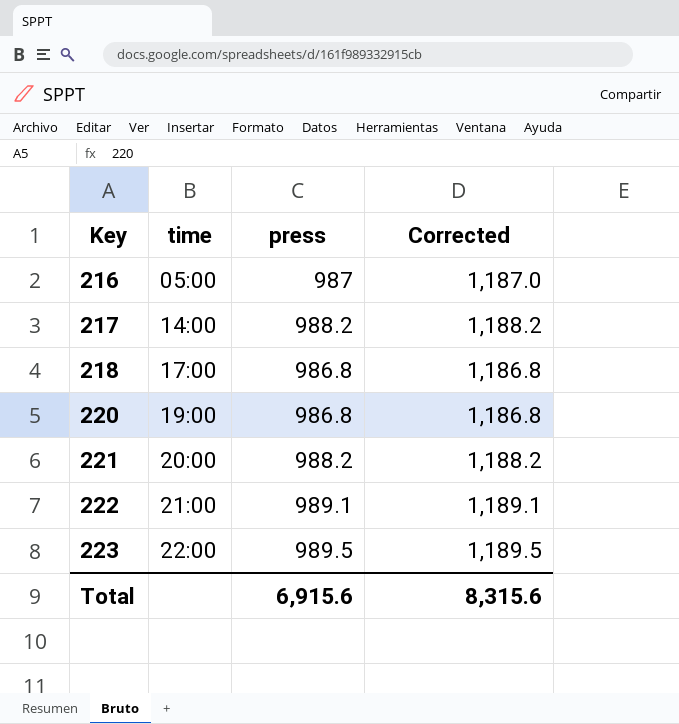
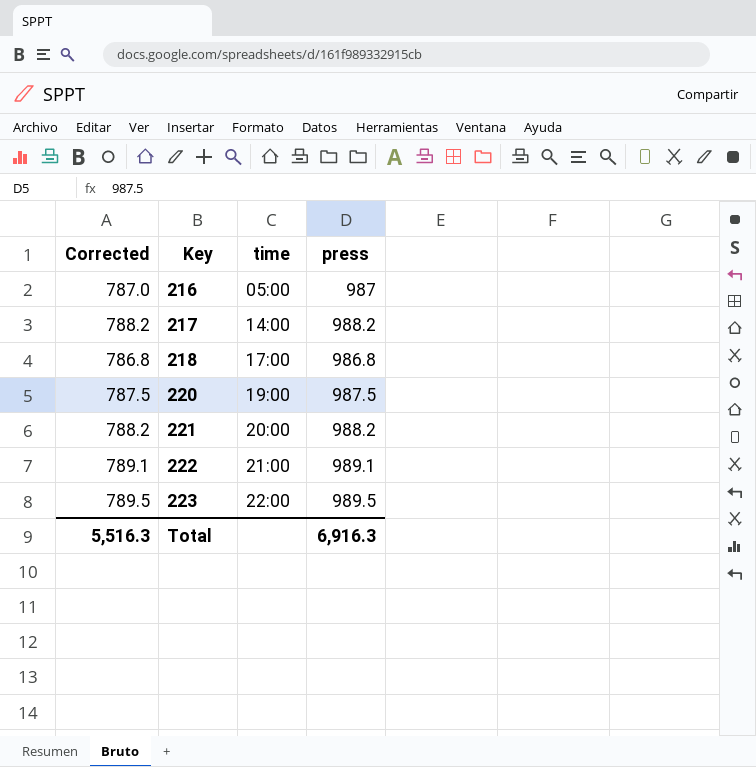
column Corrected | formula: [press] + 200 -> [press] - 200
column Corrected | position: 4 -> 1
220 | press: 986.8 -> 987.5
Total | Corrected: 8,315.6 -> 5,516.3
Total | press: 6,915.6 -> 6,916.3

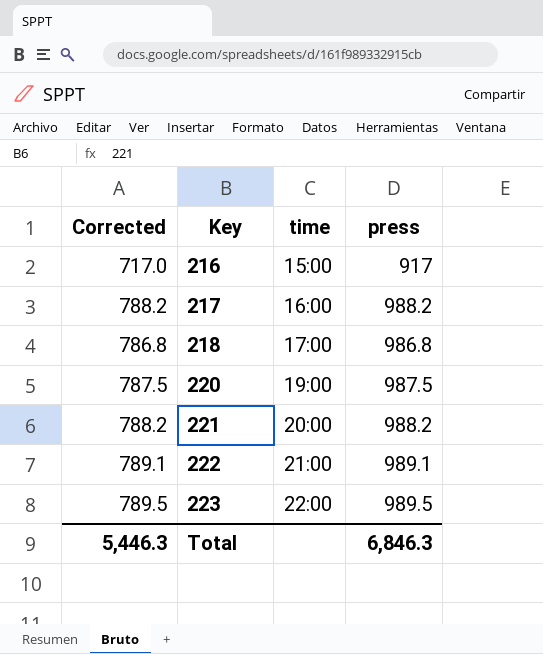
216 | Corrected: 787.0 -> 717.0
216 | time: 05:00 -> 15:00
216 | press: 987 -> 917
217 | time: 14:00 -> 16:00
Total | Corrected: 5,516.3 -> 5,446.3
Total | press: 6,916.3 -> 6,846.3

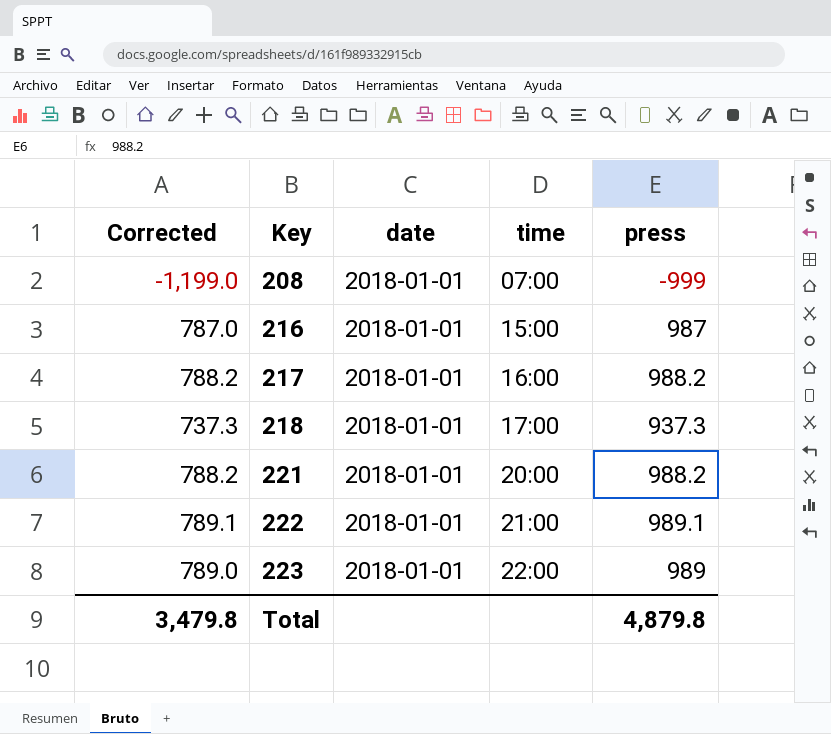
column date | position: none -> 3
row 220: 787.5 | 19:00 | 987.5 -> none
row 208: none -> -1,199.0 | 2018-01-01 | 07:00 | -999
216 | Corrected: 717.0 -> 787.0
216 | press: 917 -> 987
218 | Corrected: 786.8 -> 737.3
218 | press: 986.8 -> 937.3
223 | Corrected: 789.5 -> 789.0
223 | press: 989.5 -> 989
Total | Corrected: 5,446.3 -> 3,479.8
Total | press: 6,846.3 -> 4,879.8

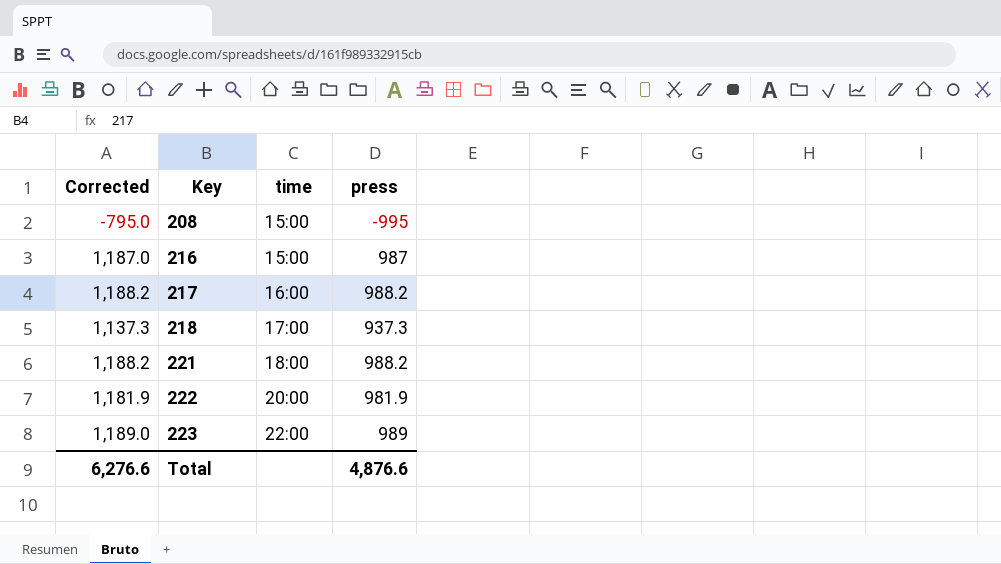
column date | position: 3 -> none
column Corrected | formula: [press] - 200 -> [press] + 200
208 | time: 07:00 -> 15:00
208 | press: -999 -> -995
221 | time: 20:00 -> 18:00
222 | time: 21:00 -> 20:00
222 | press: 989.1 -> 981.9
Total | Corrected: 3,479.8 -> 6,276.6
Total | press: 4,879.8 -> 4,876.6

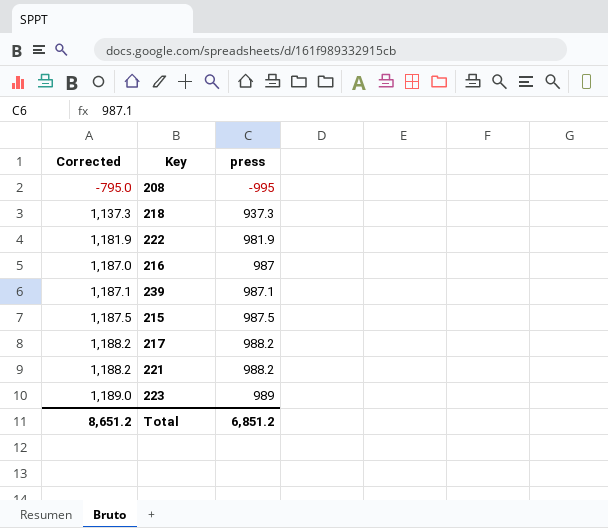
row order: Key ascending -> Corrected ascending
column time | position: 3 -> none
row 239: none -> 1,187.1 | 987.1
row 215: none -> 1,187.5 | 987.5
Total | Corrected: 6,276.6 -> 8,651.2
Total | press: 4,876.6 -> 6,851.2

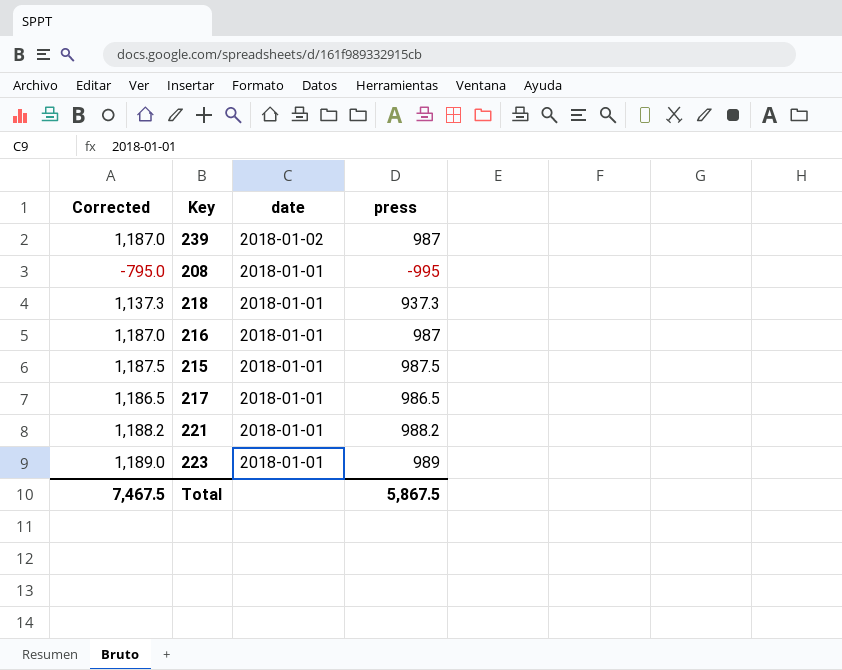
row order: Corrected ascending -> date descending
column date | position: none -> 3
row 222: 1,181.9 | 981.9 -> none
239 | Corrected: 1,187.1 -> 1,187.0
239 | press: 987.1 -> 987
217 | Corrected: 1,188.2 -> 1,186.5
217 | press: 988.2 -> 986.5
Total | Corrected: 8,651.2 -> 7,467.5
Total | press: 6,851.2 -> 5,867.5

